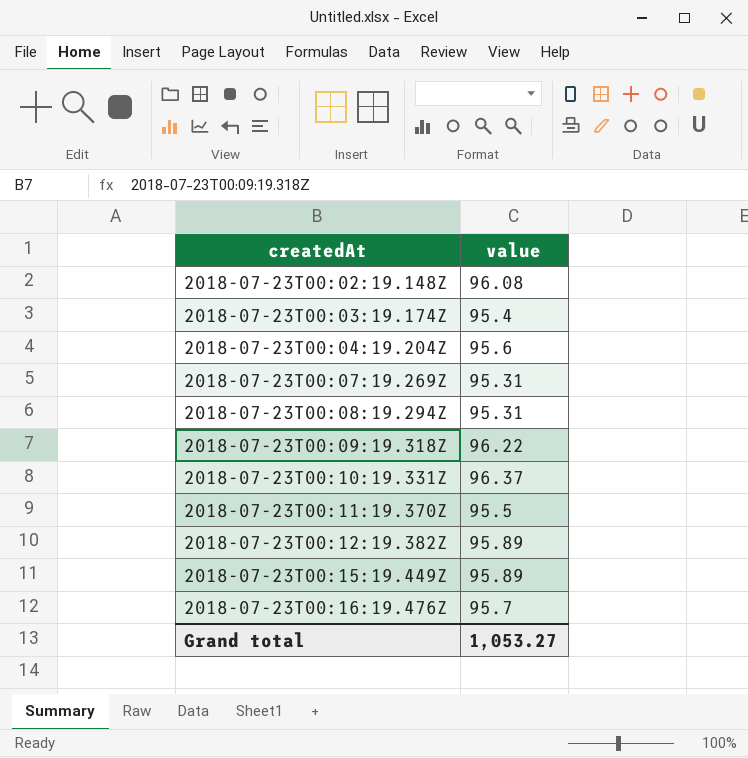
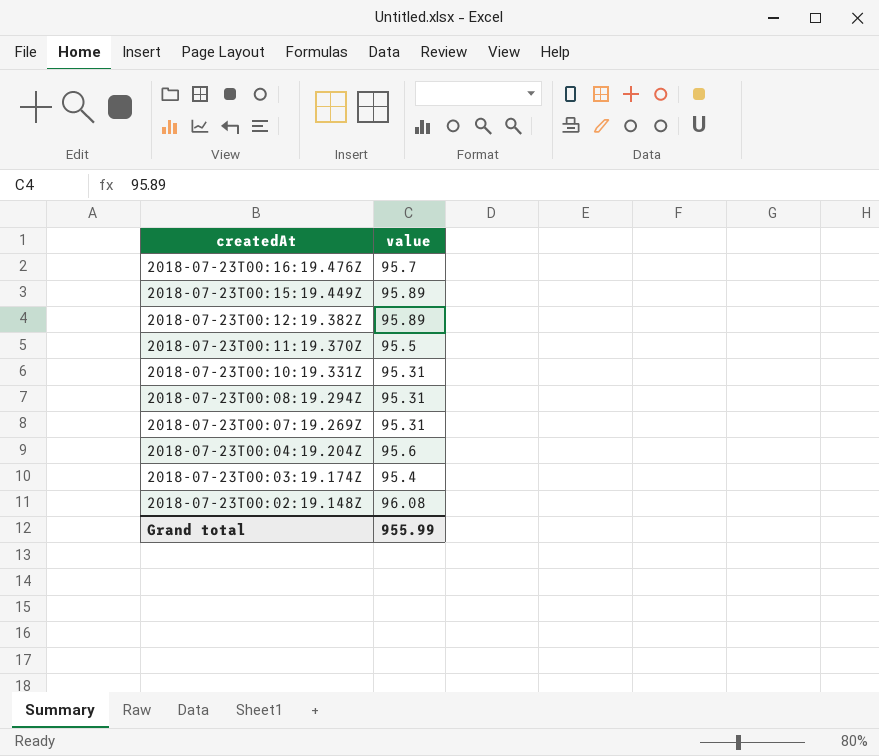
row order: createdAt ascending -> createdAt descending
row 2018-07-23T00:09:19.318Z: 96.22 -> none
2018-07-23T00:10:19.331Z | value: 96.37 -> 95.31
Grand total | value: 1,053.27 -> 955.99

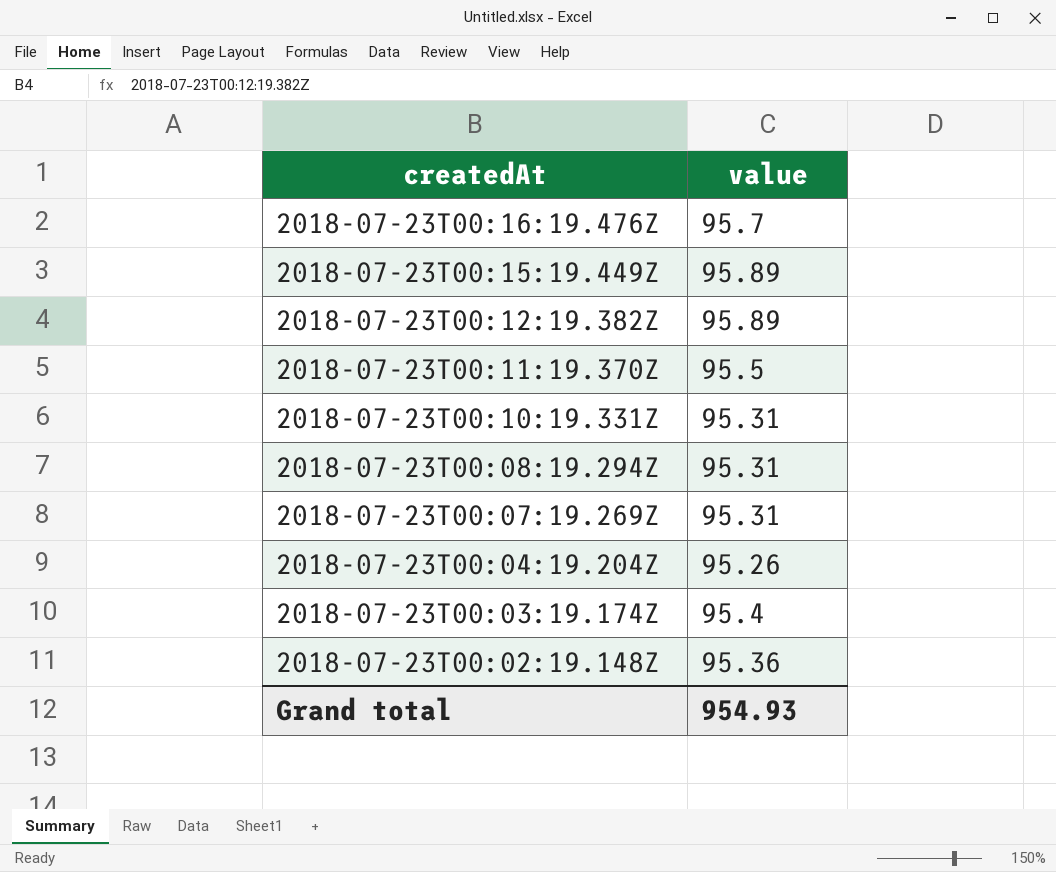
2018-07-23T00:04:19.204Z | value: 95.6 -> 95.26
2018-07-23T00:02:19.148Z | value: 96.08 -> 95.36
Grand total | value: 955.99 -> 954.93

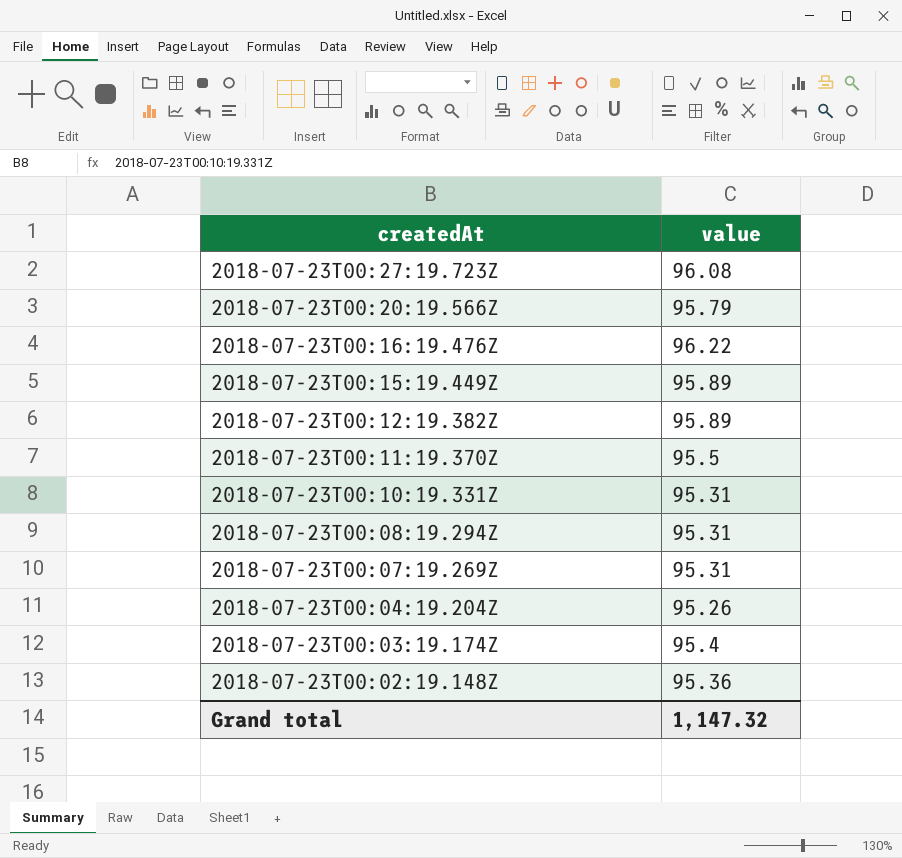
row 2018-07-23T00:27:19.723Z: none -> 96.08
row 2018-07-23T00:20:19.566Z: none -> 95.79
2018-07-23T00:16:19.476Z | value: 95.7 -> 96.22
Grand total | value: 954.93 -> 1,147.32

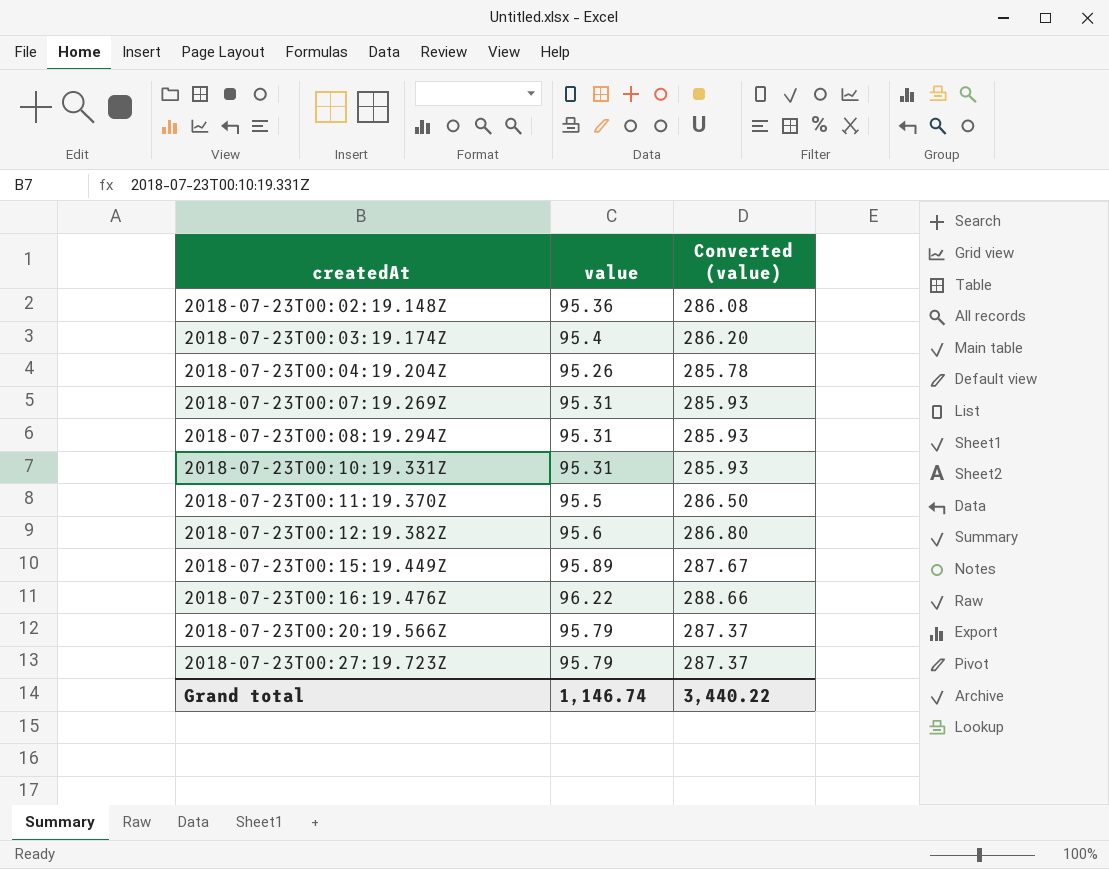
row order: createdAt descending -> createdAt ascending
column Converted (value) | formula: none -> [value] * 3
2018-07-23T00:12:19.382Z | value: 95.89 -> 95.6
2018-07-23T00:27:19.723Z | value: 96.08 -> 95.79
Grand total | value: 1,147.32 -> 1,146.74

